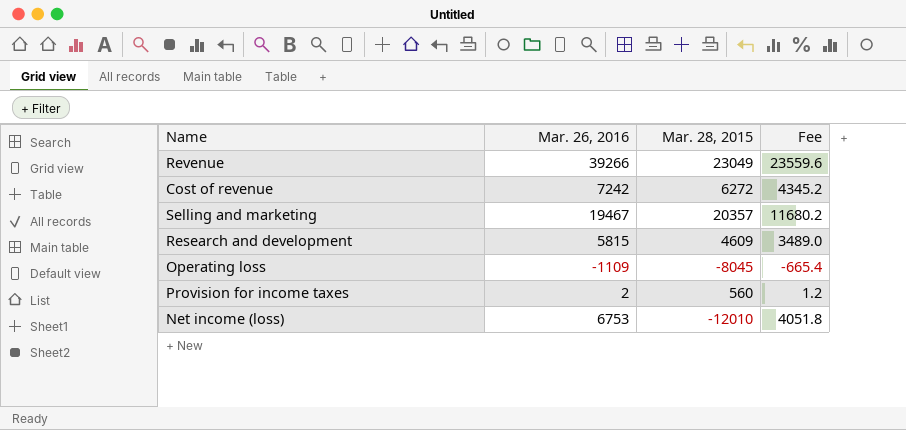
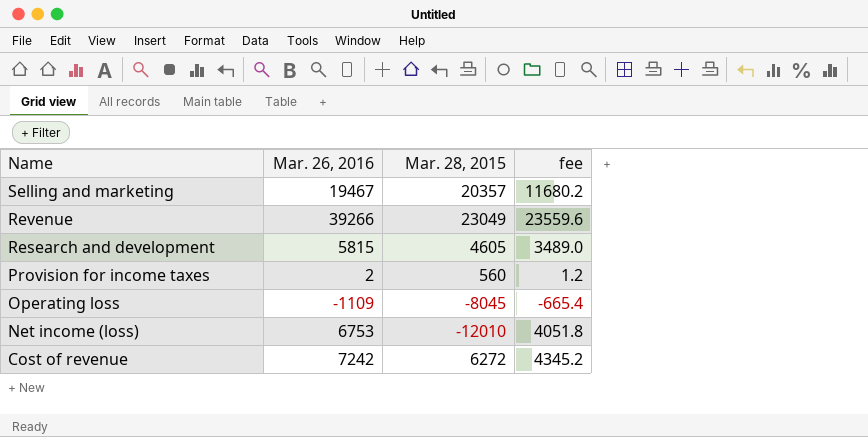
row order: none -> Name descending
column name: Fee -> fee
Research and development | Mar. 28, 2015: 4609 -> 4605

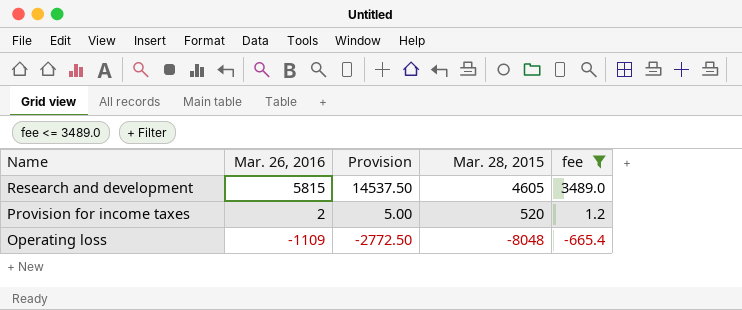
filter: none -> fee <= 3489.0
column Provision | formula: none -> [Mar. 26, 2016] * 2.5
Provision for income taxes | Mar. 28, 2015: 560 -> 520
Operating loss | Mar. 28, 2015: -8045 -> -8048

